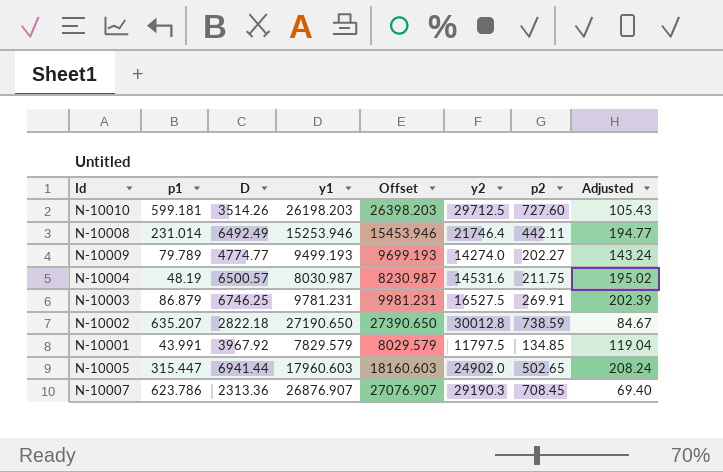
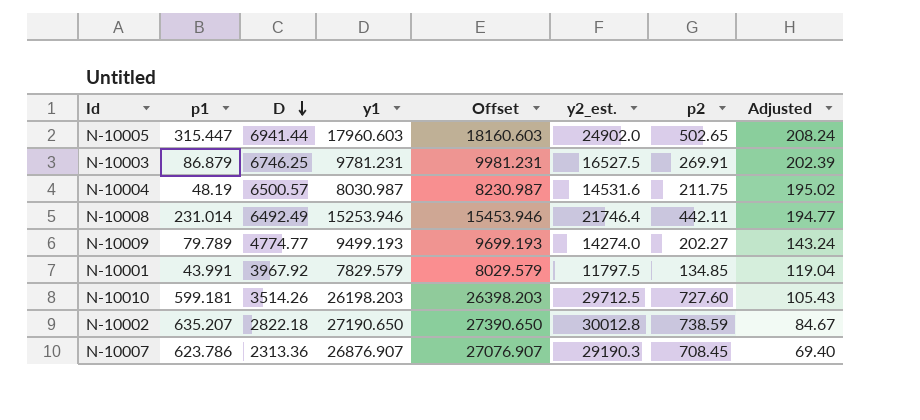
row order: none -> D descending
column name: y2 -> y2_est.

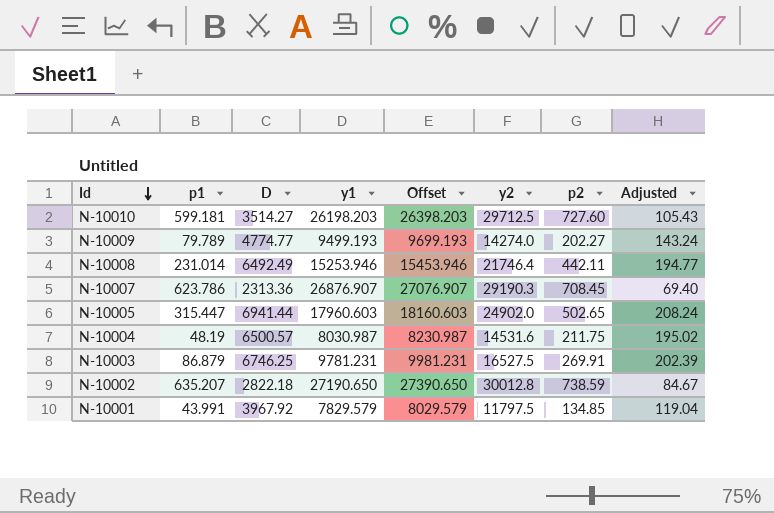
row order: D descending -> Id descending
column name: y2_est. -> y2
N-10010 | D: 3514.26 -> 3514.27

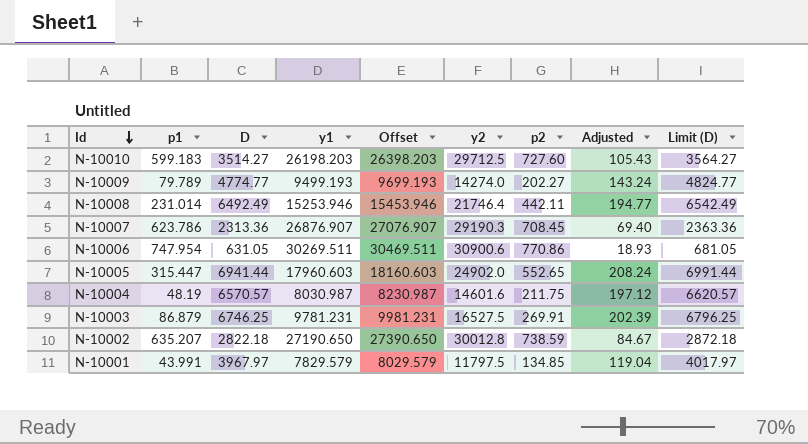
column Limit (D) | formula: none -> [D] + 50
N-10010 | p1: 599.181 -> 599.183
row N-10006: none -> 747.954 | 631.05 | 30269.511 | 30469.511 | 30900.6 | 770.86 | 18.93 | 681.05
N-10005 | p2: 502.65 -> 552.65
N-10004 | D: 6500.57 -> 6570.57
N-10004 | y2: 14531.6 -> 14601.6
N-10004 | Adjusted: 195.02 -> 197.12
N-10001 | D: 3967.92 -> 3967.97

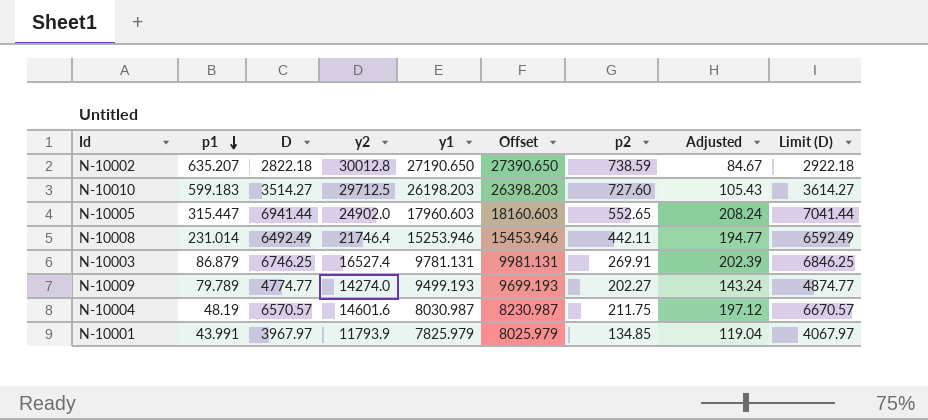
row order: Id descending -> p1 descending
column y2 | position: 6 -> 4
column Limit (D) | formula: [D] + 50 -> [D] + 100
row N-10007: 623.786 | 2313.36 | 26876.907 | 27076.907 | 29190.3 | 708.45 | 69.40 | 2363.36 -> none
row N-10006: 747.954 | 631.05 | 30269.511 | 30469.511 | 30900.6 | 770.86 | 18.93 | 681.05 -> none
N-10003 | y2: 16527.5 -> 16527.4
N-10003 | y1: 9781.231 -> 9781.131
N-10003 | Offset: 9981.231 -> 9981.131
N-10001 | y2: 11797.5 -> 11793.9
N-10001 | y1: 7829.579 -> 7825.979
N-10001 | Offset: 8029.579 -> 8025.979

